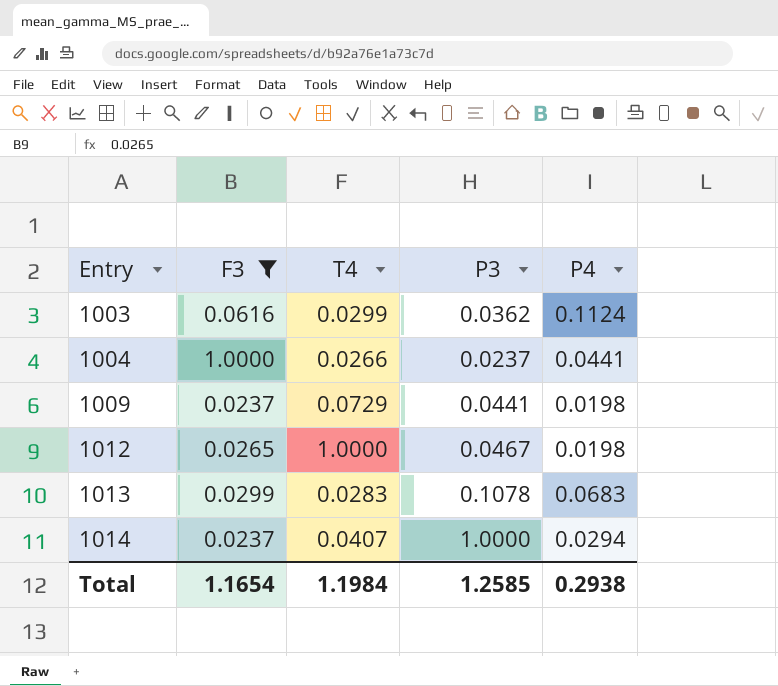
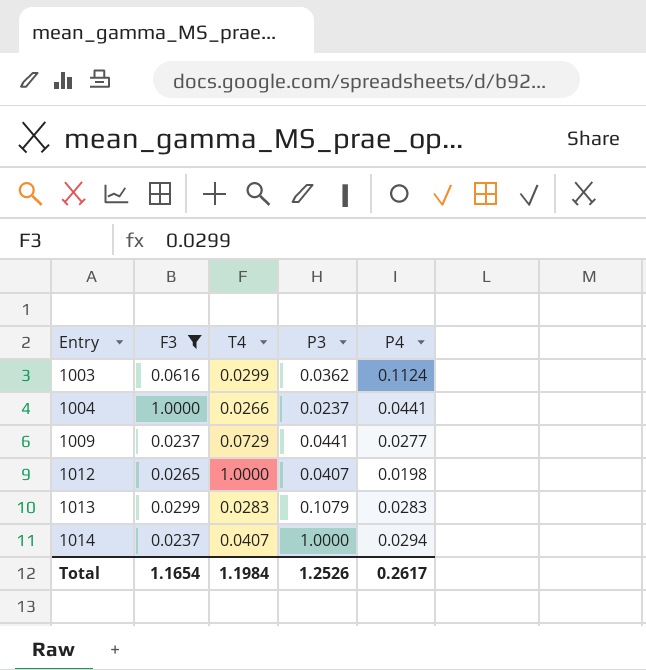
1009 | P4: 0.0198 -> 0.0277
1012 | P3: 0.0467 -> 0.0407
1013 | P3: 0.1078 -> 0.1079
1013 | P4: 0.0683 -> 0.0283
Total | P3: 1.2585 -> 1.2526
Total | P4: 0.2938 -> 0.2617

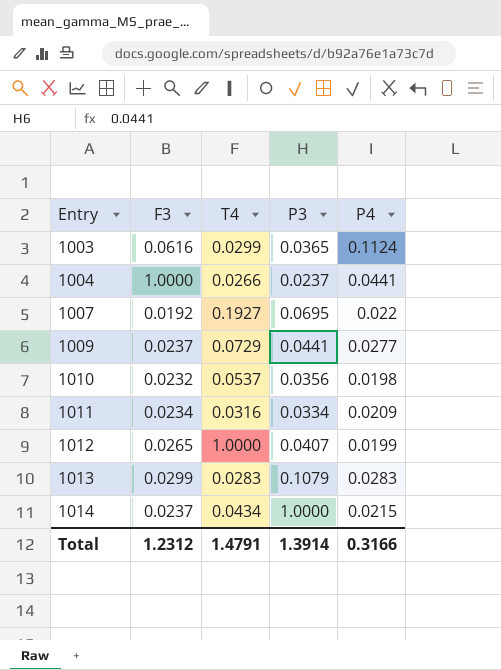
filter: F3 >= 0.0237 -> none
1003 | P3: 0.0362 -> 0.0365
1012 | P4: 0.0198 -> 0.0199
1014 | T4: 0.0407 -> 0.0434
1014 | P4: 0.0294 -> 0.0215
Total | F3: 1.1654 -> 1.2312
Total | T4: 1.1984 -> 1.4791
Total | P3: 1.2526 -> 1.3914
Total | P4: 0.2617 -> 0.3166

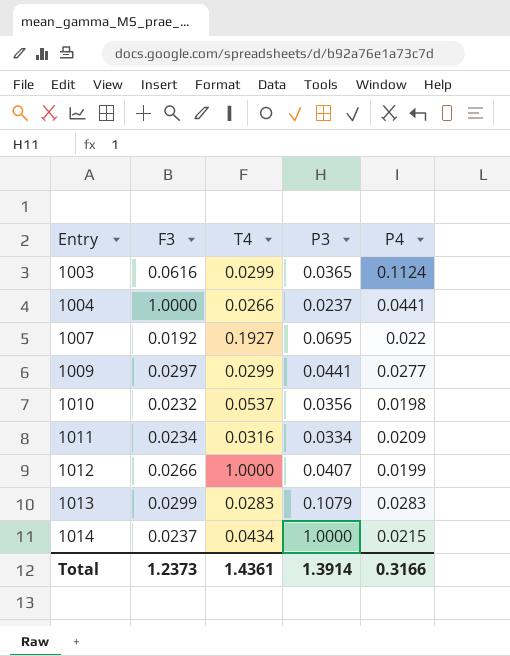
1009 | F3: 0.0237 -> 0.0297
1009 | T4: 0.0729 -> 0.0299
1012 | F3: 0.0265 -> 0.0266
Total | F3: 1.2312 -> 1.2373
Total | T4: 1.4791 -> 1.4361

